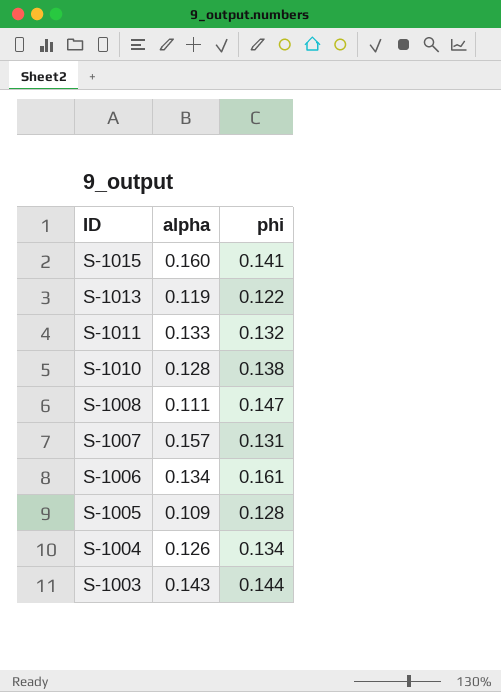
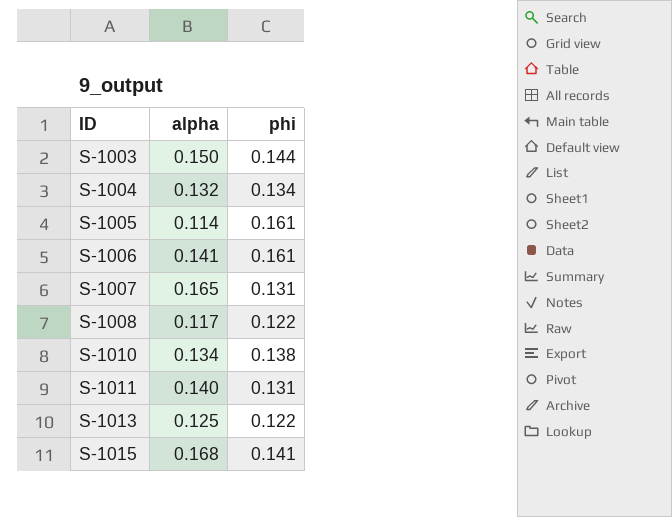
row order: ID descending -> ID ascending
S-1003 | alpha: 0.143 -> 0.150
S-1004 | alpha: 0.126 -> 0.132
S-1005 | alpha: 0.109 -> 0.114
S-1005 | phi: 0.128 -> 0.161
S-1006 | alpha: 0.134 -> 0.141
S-1007 | alpha: 0.157 -> 0.165
S-1008 | alpha: 0.111 -> 0.117
S-1008 | phi: 0.147 -> 0.122
S-1010 | alpha: 0.128 -> 0.134
S-1011 | alpha: 0.133 -> 0.140
S-1011 | phi: 0.132 -> 0.131
S-1013 | alpha: 0.119 -> 0.125
S-1015 | alpha: 0.160 -> 0.168

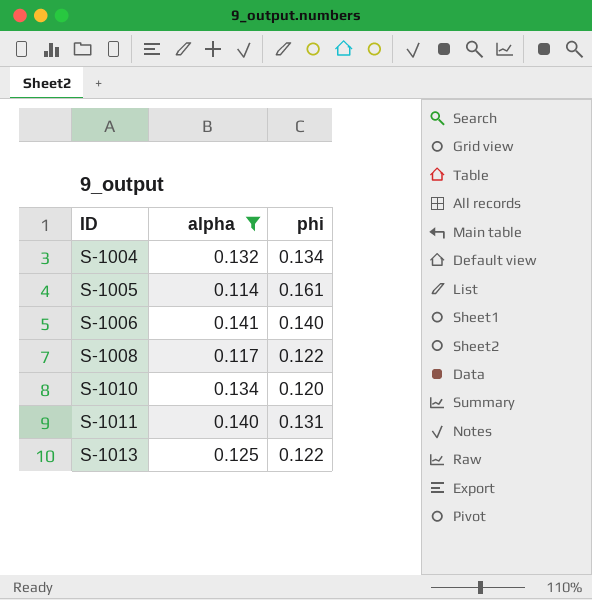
filter: none -> alpha <= 0.141
S-1006 | phi: 0.161 -> 0.140
S-1010 | phi: 0.138 -> 0.120

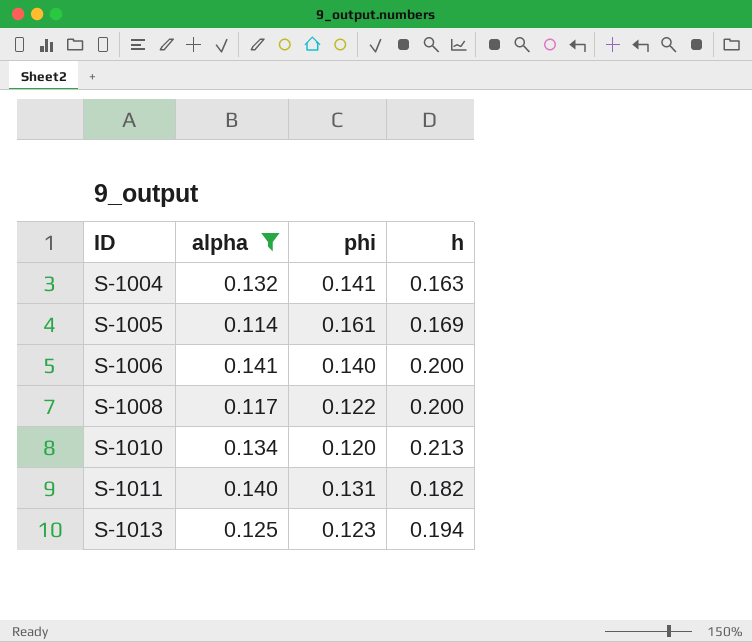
column h | position: none -> 4
S-1004 | phi: 0.134 -> 0.141
S-1013 | phi: 0.122 -> 0.123

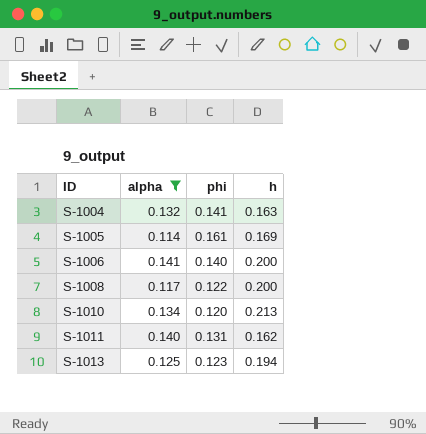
S-1011 | h: 0.182 -> 0.162

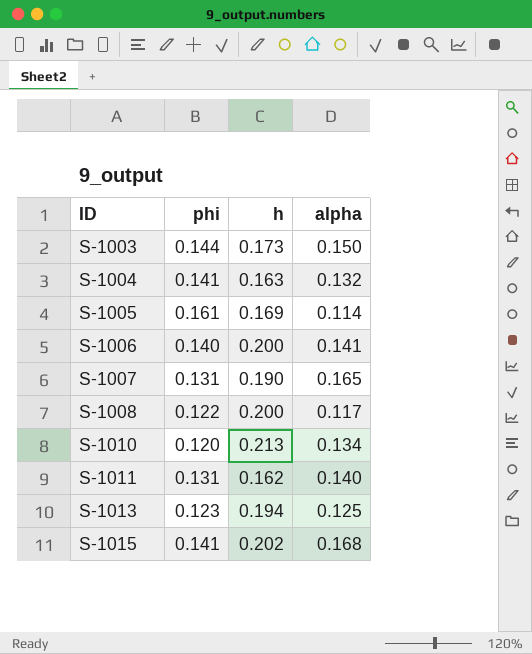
filter: alpha <= 0.141 -> none
column alpha | position: 2 -> 4

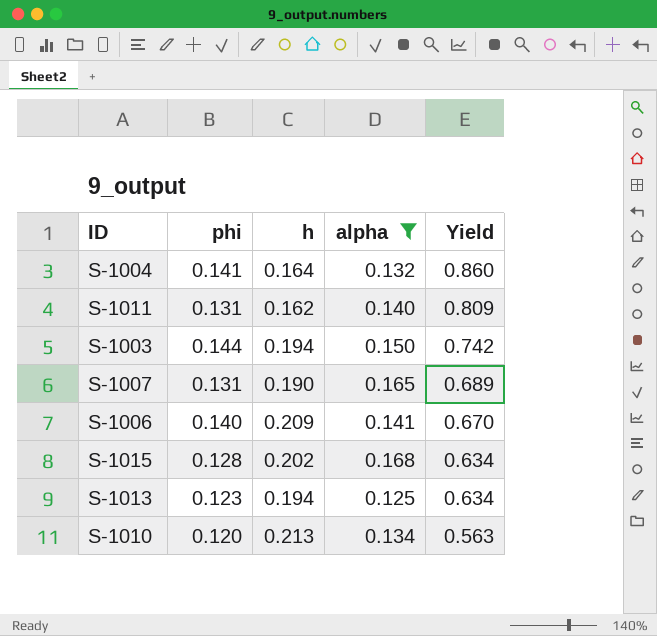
filter: none -> alpha >= 0.125
row order: ID ascending -> Yield descending
column Yield | formula: none -> [phi] / [h]
S-1004 | h: 0.163 -> 0.164
S-1003 | h: 0.173 -> 0.194
S-1006 | h: 0.200 -> 0.209
S-1015 | phi: 0.141 -> 0.128

